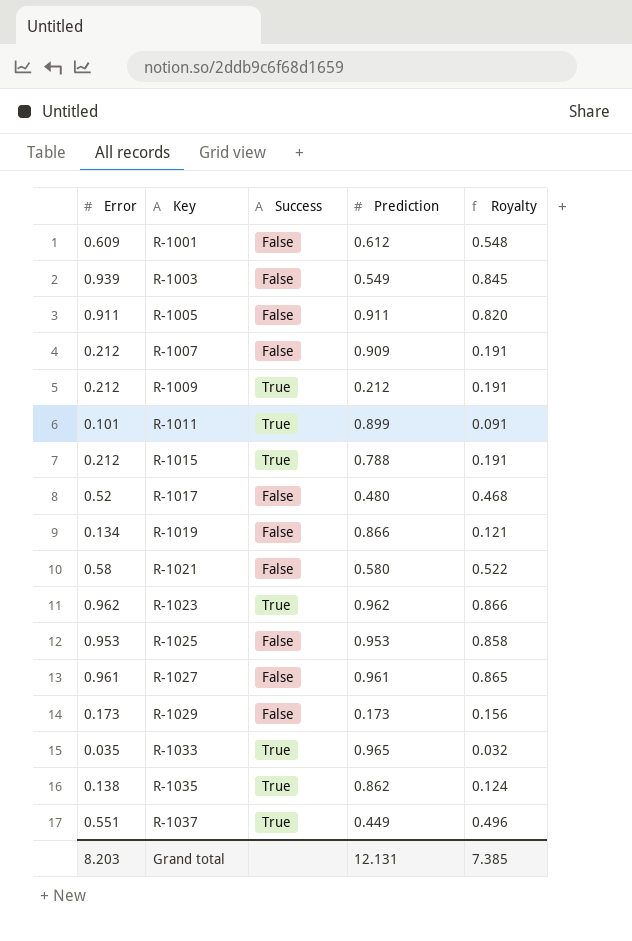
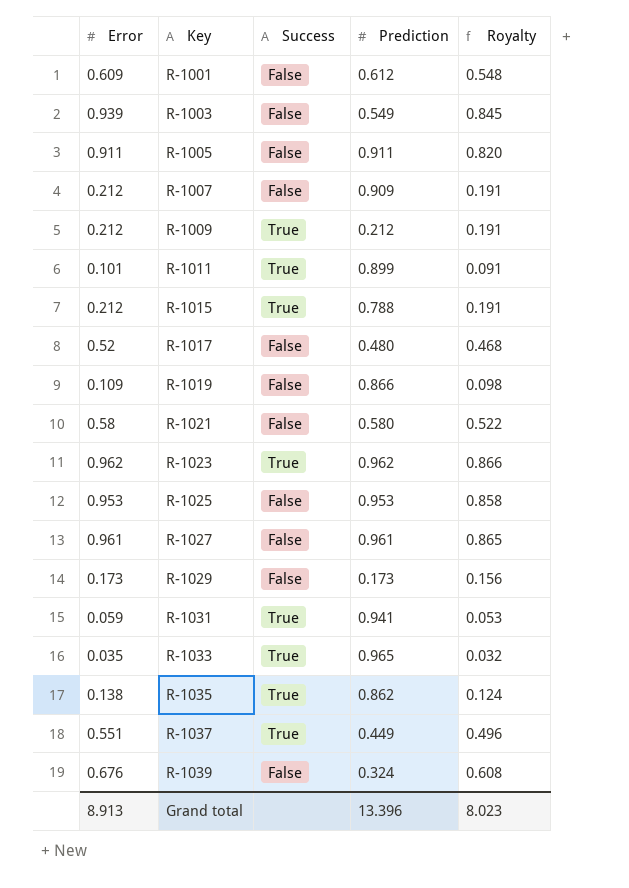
R-1019 | Error: 0.134 -> 0.109
R-1019 | Royalty: 0.121 -> 0.098
row R-1031: none -> 0.059 | True | 0.941 | 0.053
row R-1039: none -> 0.676 | False | 0.324 | 0.608
Grand total | Error: 8.203 -> 8.913
Grand total | Prediction: 12.131 -> 13.396
Grand total | Royalty: 7.385 -> 8.023

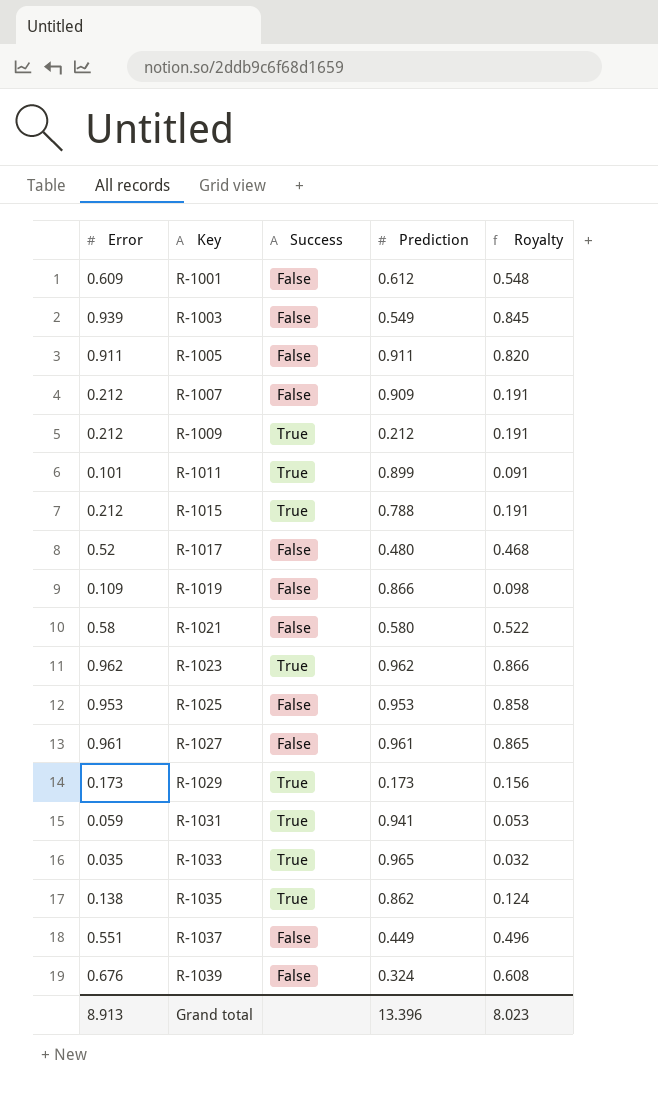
R-1029 | Success: False -> True
R-1037 | Success: True -> False

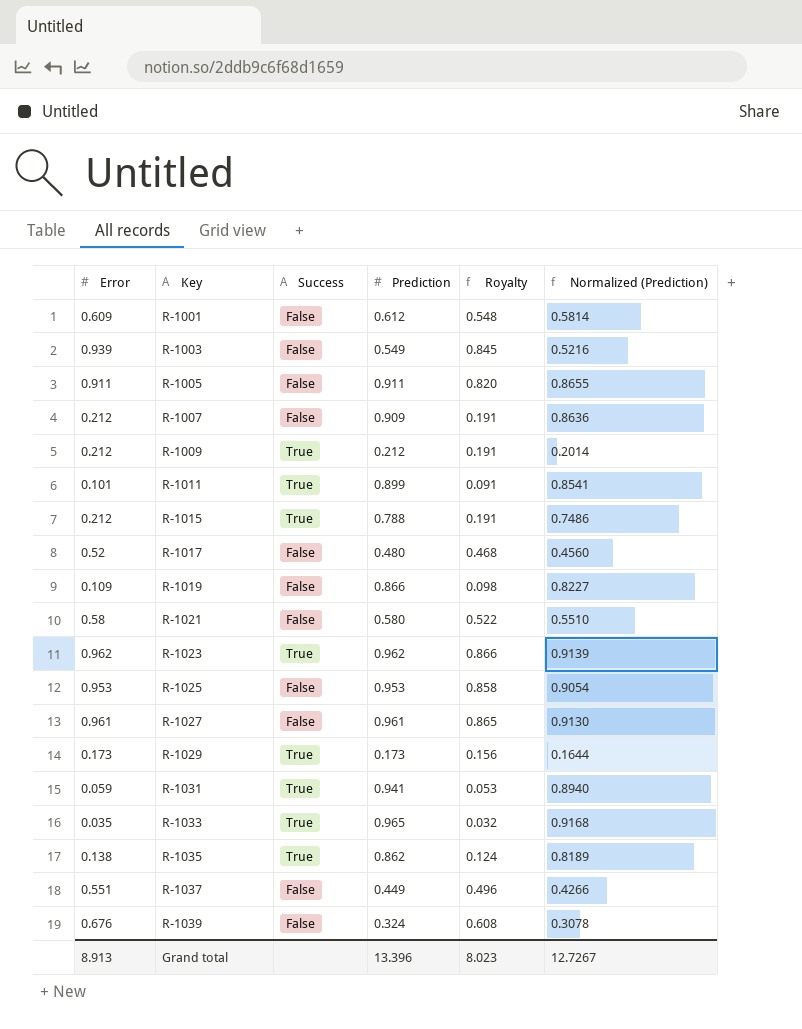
column Normalized (Prediction) | formula: none -> [Prediction] * 0.95

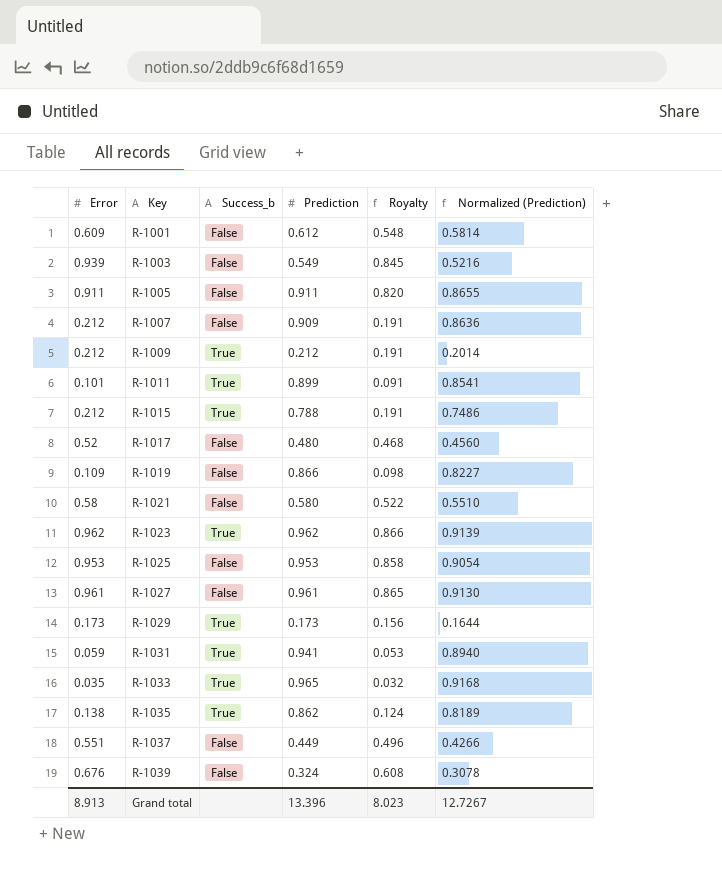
column name: Success -> Success_b

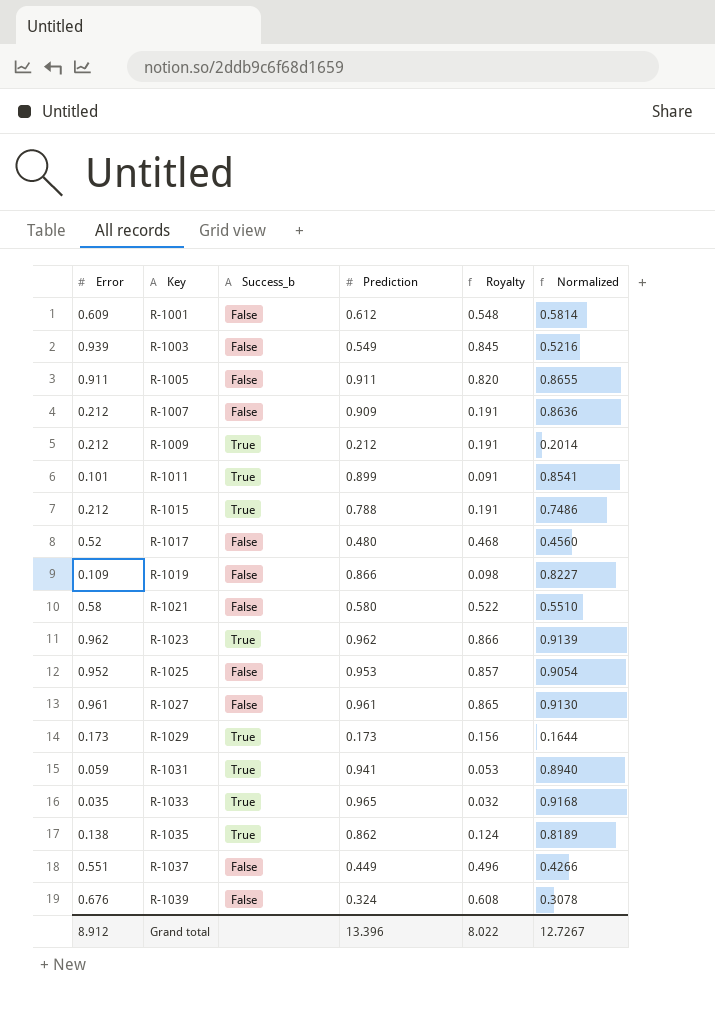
column name: Normalized (Prediction) -> Normalized
R-1025 | Error: 0.953 -> 0.952
R-1025 | Royalty: 0.858 -> 0.857
Grand total | Error: 8.913 -> 8.912
Grand total | Royalty: 8.023 -> 8.022

